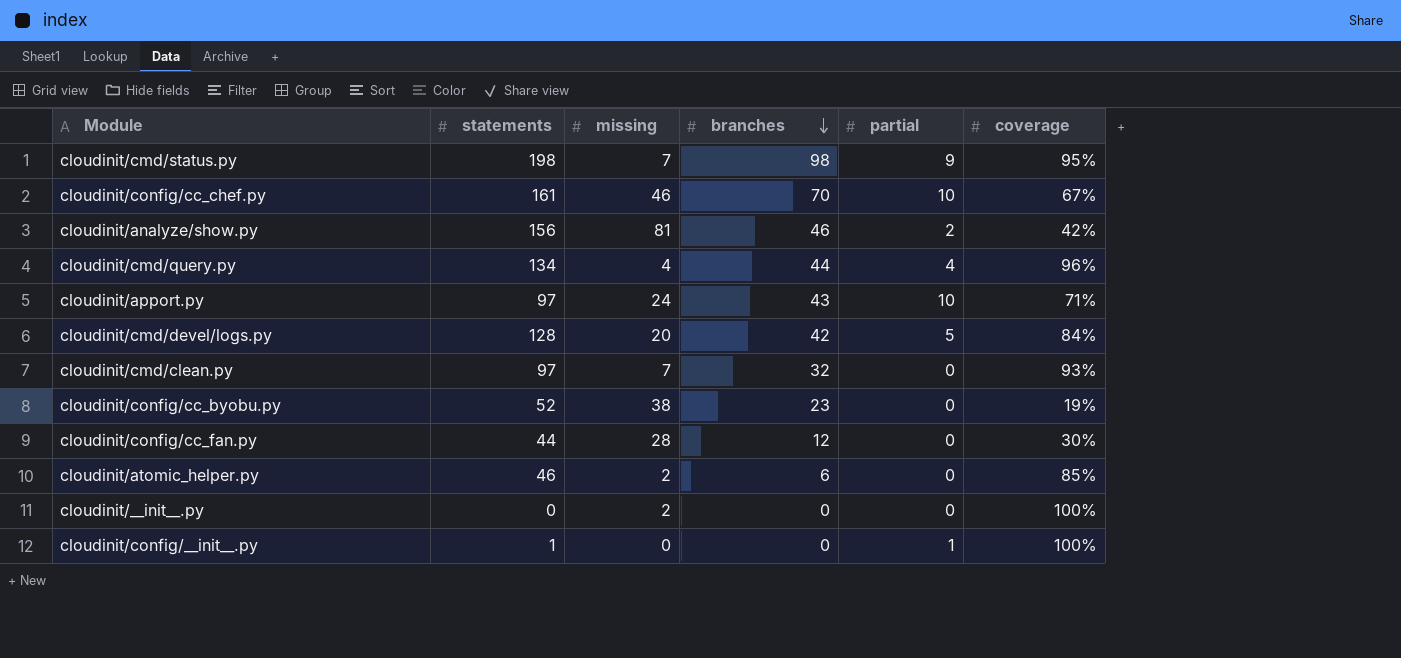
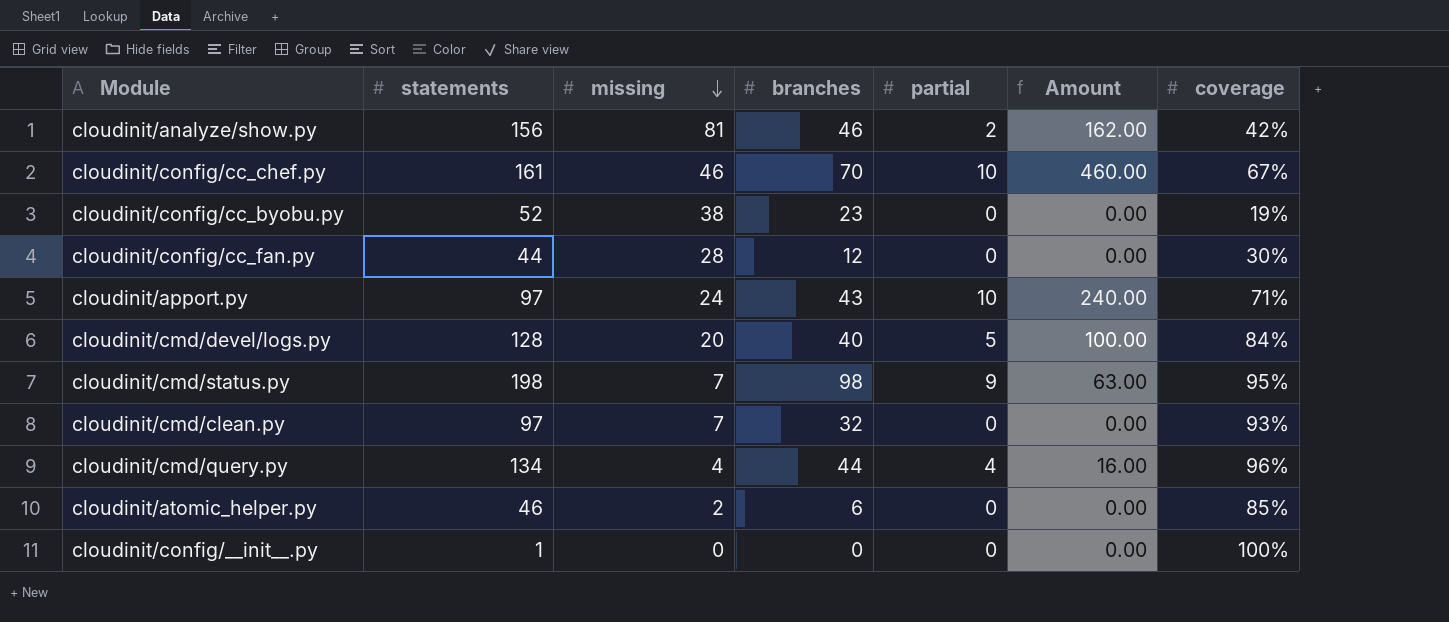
row order: branches descending -> missing descending
column Amount | formula: none -> [missing] * [partial]
row cloudinit/__init__.py: 0 | 2 | 0 | 0 | 100% -> none
cloudinit/cmd/devel/logs.py | branches: 42 -> 40
cloudinit/config/__init__.py | partial: 1 -> 0

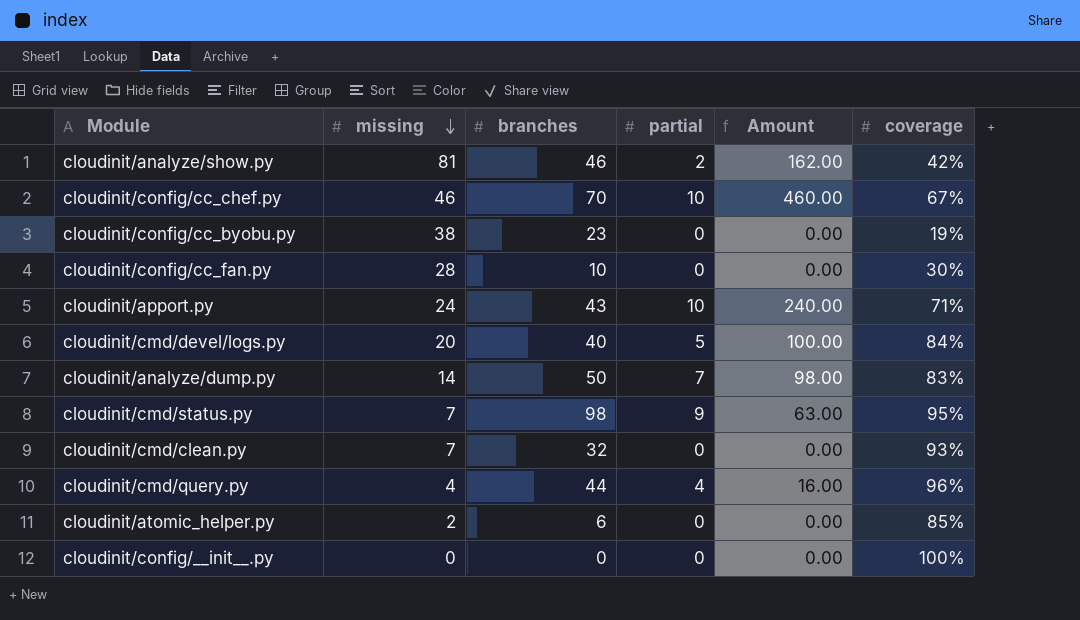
column statements | position: 2 -> none
cloudinit/config/cc_fan.py | branches: 12 -> 10
row cloudinit/analyze/dump.py: none -> 14 | 50 | 7 | 98.00 | 83%

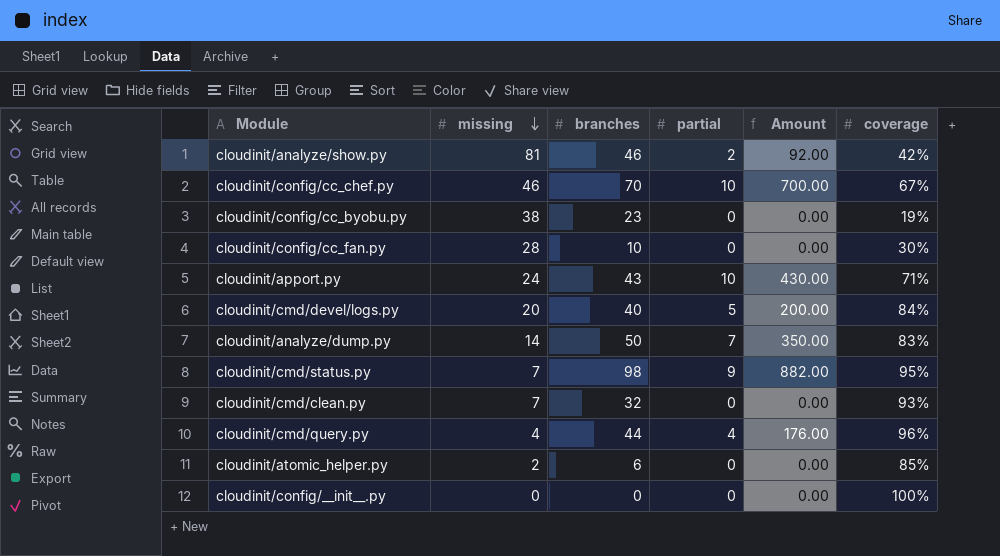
column Amount | formula: [missing] * [partial] -> [branches] * [partial]

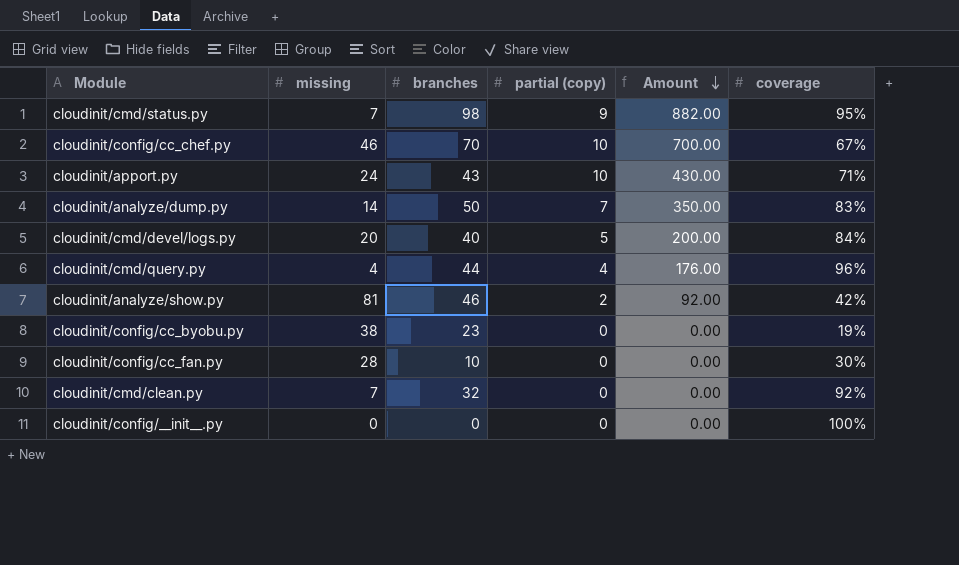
row order: missing descending -> Amount descending
column name: partial -> partial (copy)
row cloudinit/atomic_helper.py: 2 | 6 | 0 | 0.00 | 85% -> none
cloudinit/cmd/clean.py | coverage: 93% -> 92%

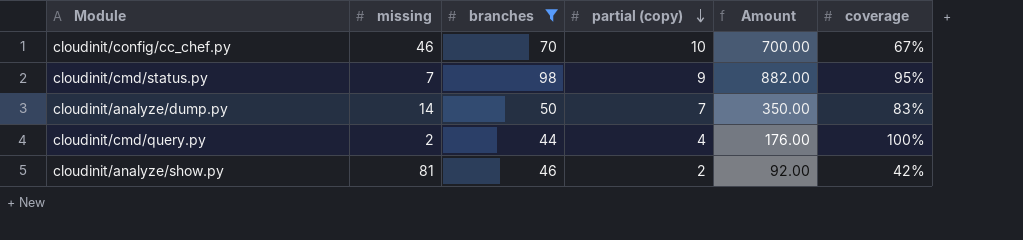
filter: none -> branches >= 44
row order: Amount descending -> partial (copy) descending
cloudinit/cmd/query.py | missing: 4 -> 2
cloudinit/cmd/query.py | coverage: 96% -> 100%

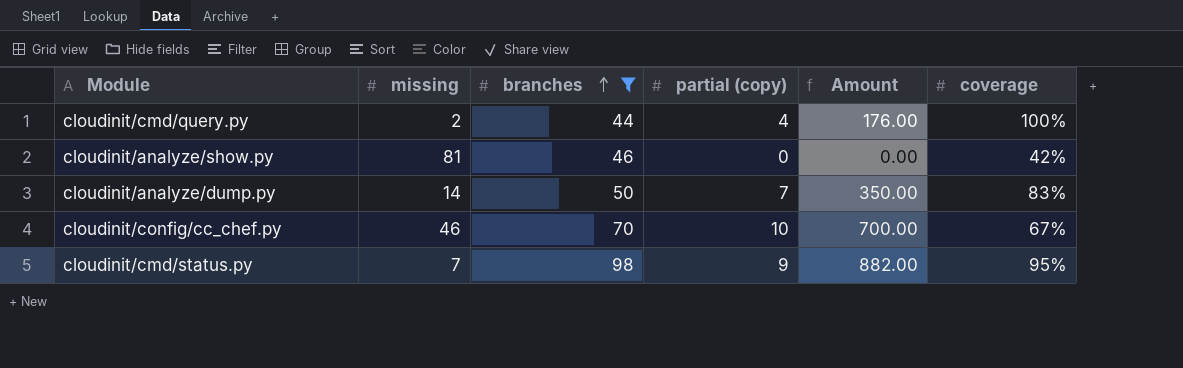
row order: partial (copy) descending -> branches ascending
cloudinit/analyze/show.py | partial (copy): 2 -> 0
cloudinit/analyze/show.py | Amount: 92.00 -> 0.00

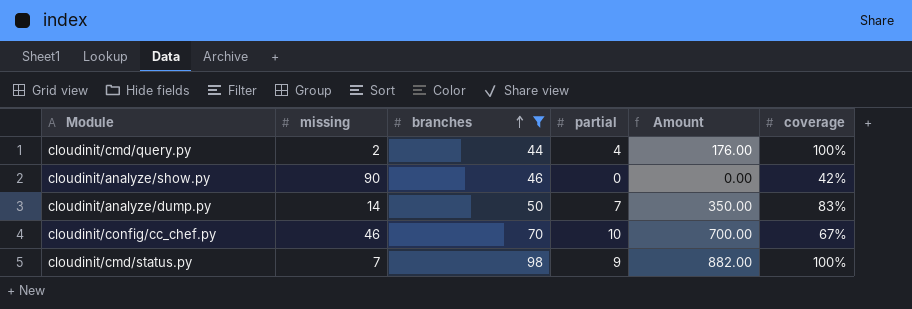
column name: partial (copy) -> partial
cloudinit/analyze/show.py | missing: 81 -> 90
cloudinit/cmd/status.py | coverage: 95% -> 100%

